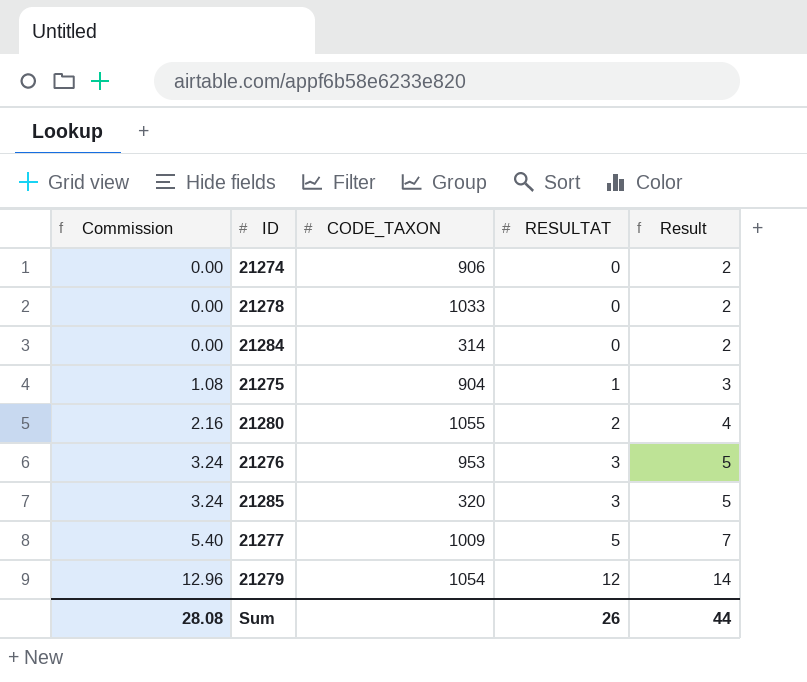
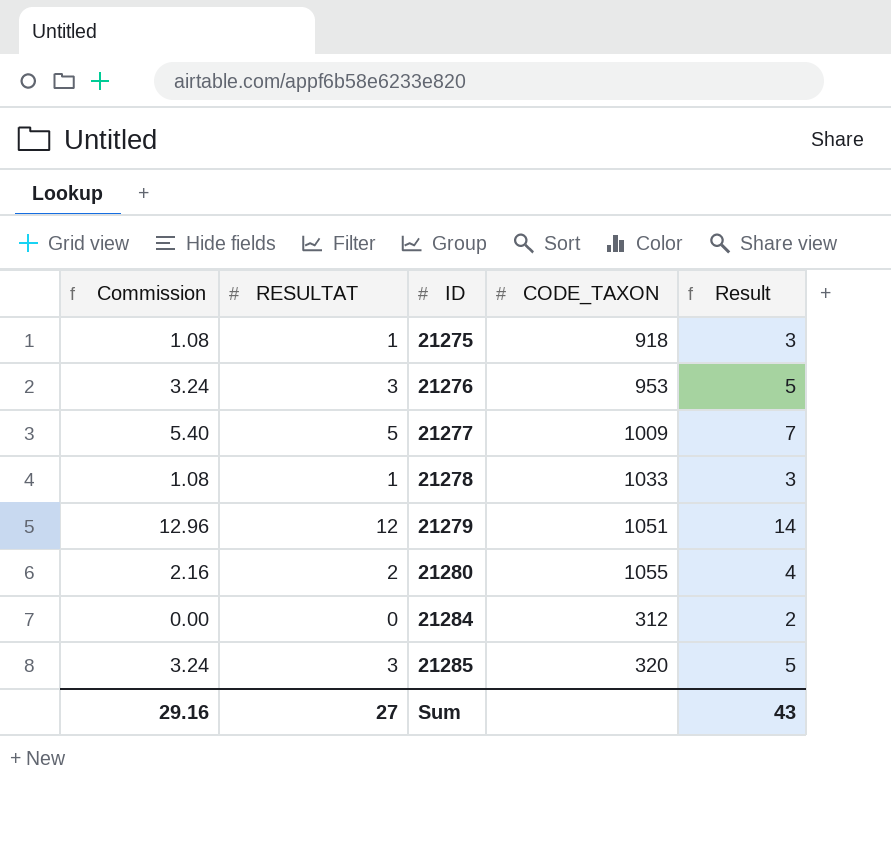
row order: Commission ascending -> ID ascending
column RESULTAT | position: 4 -> 2
row 21274: 0.00 | 906 | 0 | 2 -> none
21275 | CODE_TAXON: 904 -> 918
21278 | Commission: 0.00 -> 1.08
21278 | RESULTAT: 0 -> 1
21278 | Result: 2 -> 3
21279 | CODE_TAXON: 1054 -> 1051
21284 | CODE_TAXON: 314 -> 312
Sum | Commission: 28.08 -> 29.16
Sum | RESULTAT: 26 -> 27
Sum | Result: 44 -> 43

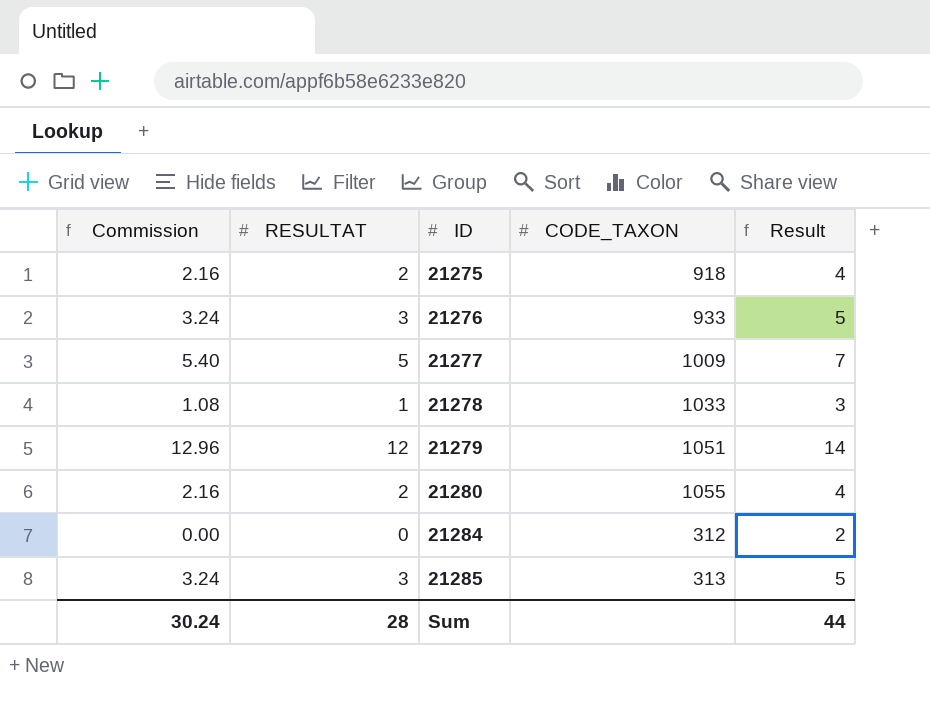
21275 | Commission: 1.08 -> 2.16
21275 | RESULTAT: 1 -> 2
21275 | Result: 3 -> 4
21276 | CODE_TAXON: 953 -> 933
21285 | CODE_TAXON: 320 -> 313
Sum | Commission: 29.16 -> 30.24
Sum | RESULTAT: 27 -> 28
Sum | Result: 43 -> 44

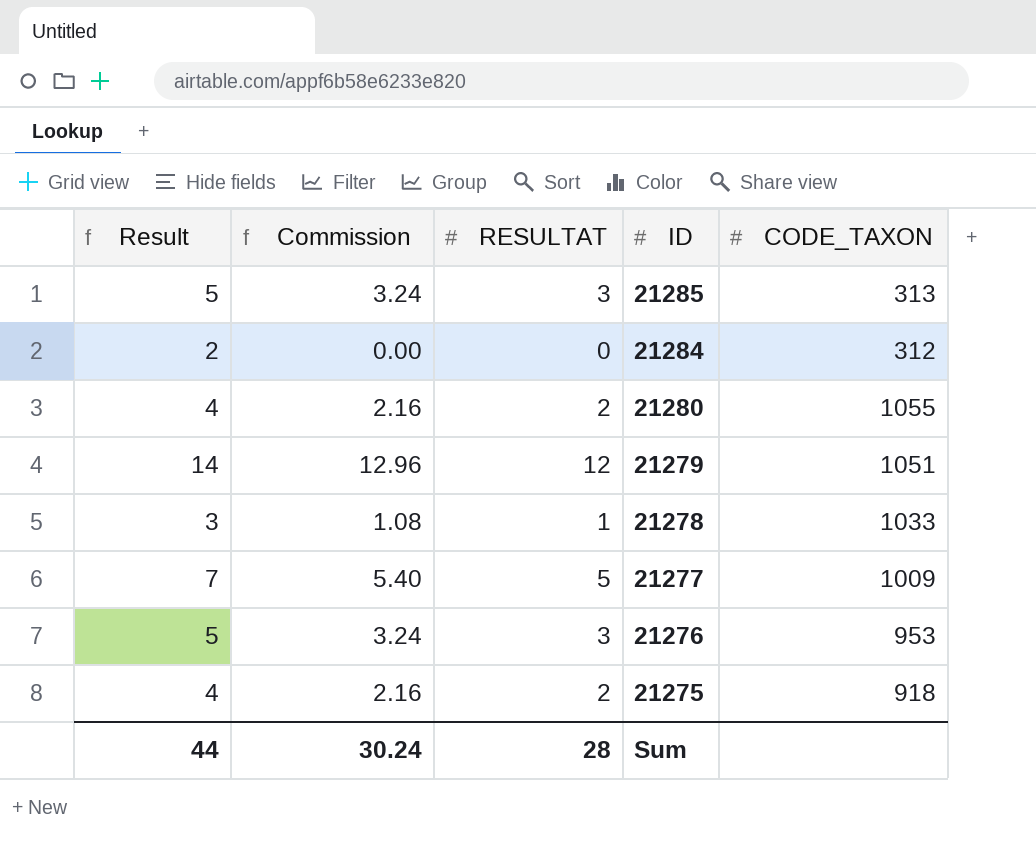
row order: ID ascending -> ID descending
column Result | position: 5 -> 1
21276 | CODE_TAXON: 933 -> 953

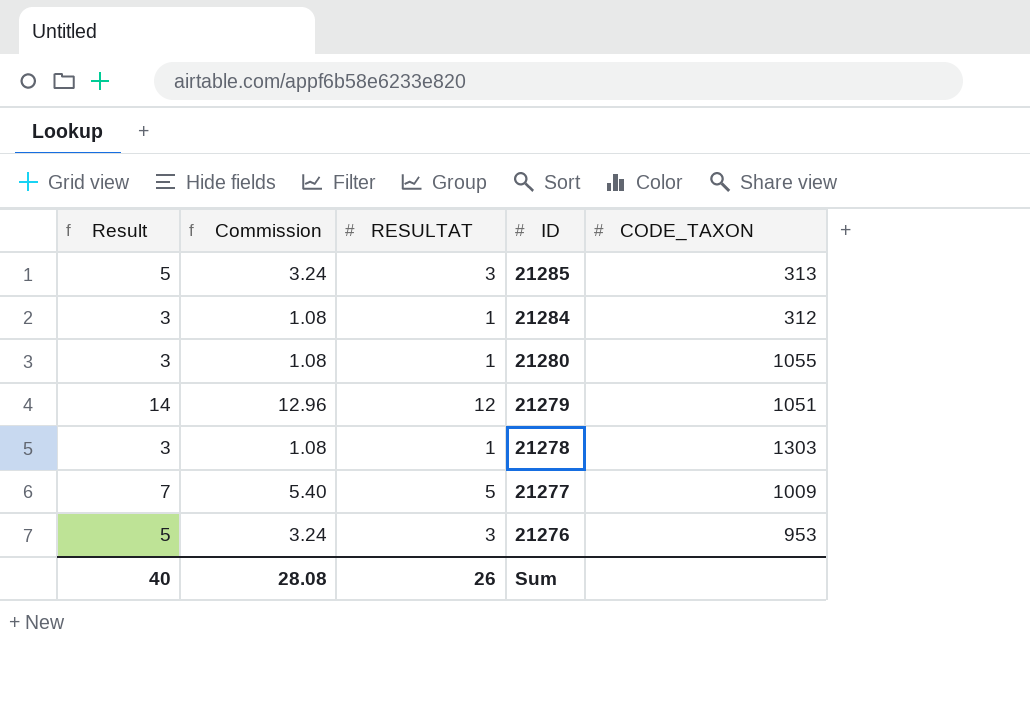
row 21275: 4 | 2.16 | 2 | 918 -> none
21284 | Result: 2 -> 3
21284 | Commission: 0.00 -> 1.08
21284 | RESULTAT: 0 -> 1
21280 | Result: 4 -> 3
21280 | Commission: 2.16 -> 1.08
21280 | RESULTAT: 2 -> 1
21278 | CODE_TAXON: 1033 -> 1303
Sum | Result: 44 -> 40
Sum | Commission: 30.24 -> 28.08
Sum | RESULTAT: 28 -> 26

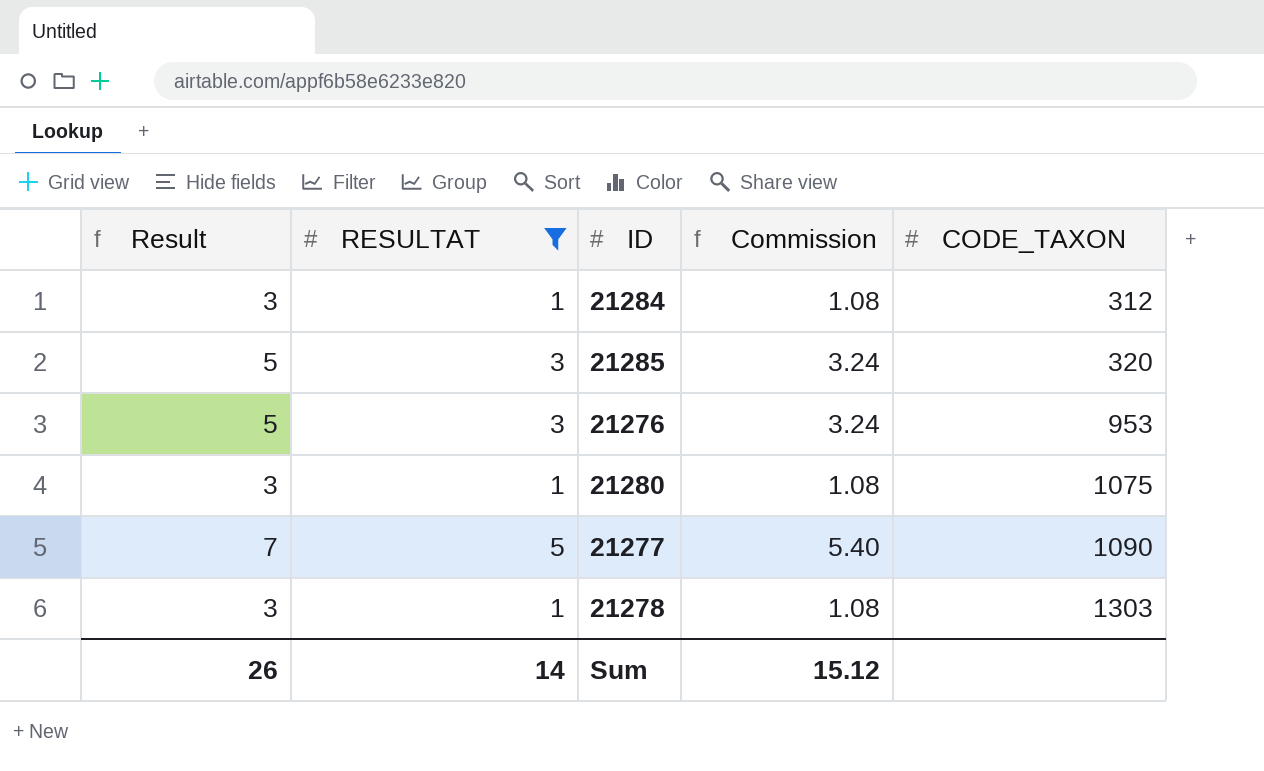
filter: none -> RESULTAT != 12
row order: ID descending -> CODE_TAXON ascending
column Commission | position: 2 -> 4
21285 | CODE_TAXON: 313 -> 320
21280 | CODE_TAXON: 1055 -> 1075
21277 | CODE_TAXON: 1009 -> 1090
Sum | Result: 40 -> 26
Sum | RESULTAT: 26 -> 14
Sum | Commission: 28.08 -> 15.12

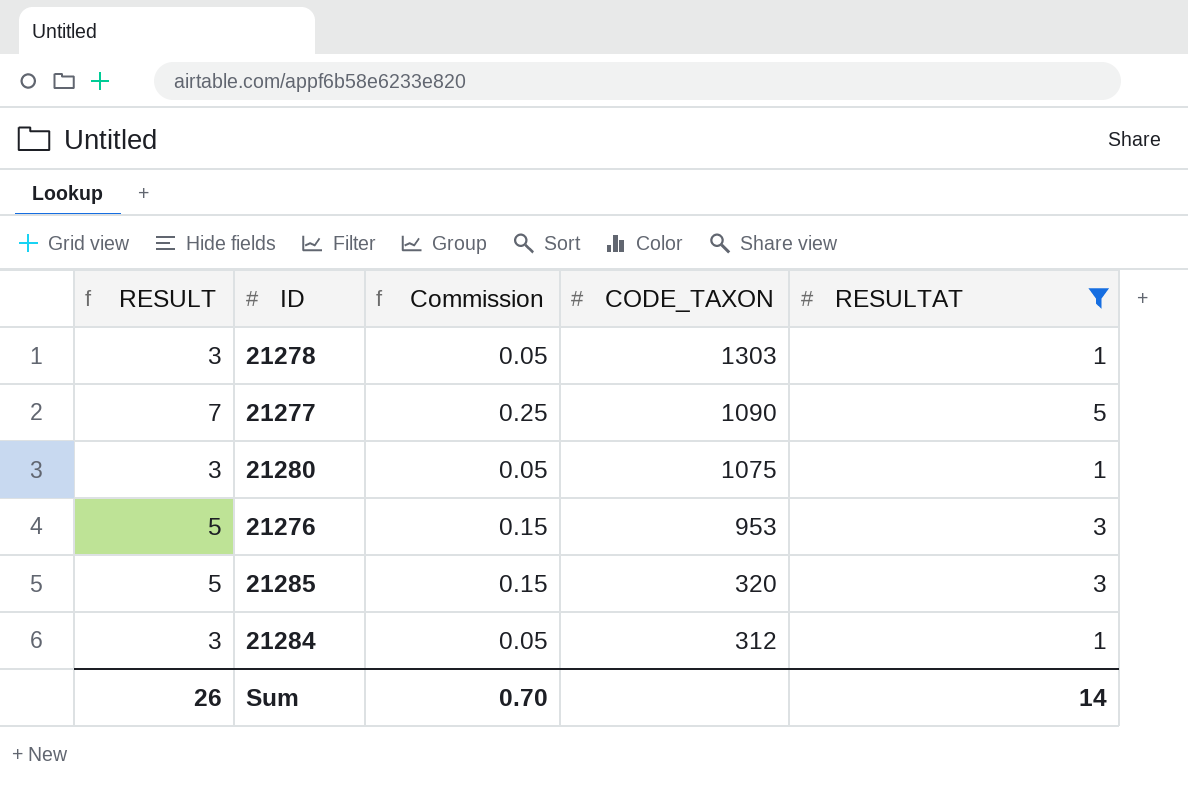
row order: CODE_TAXON ascending -> CODE_TAXON descending
column name: Result -> RESULT
column Commission | formula: [RESULTAT] * 1.08 -> [RESULTAT] * 0.05
column RESULTAT | position: 2 -> 5
Sum | Commission: 15.12 -> 0.70

